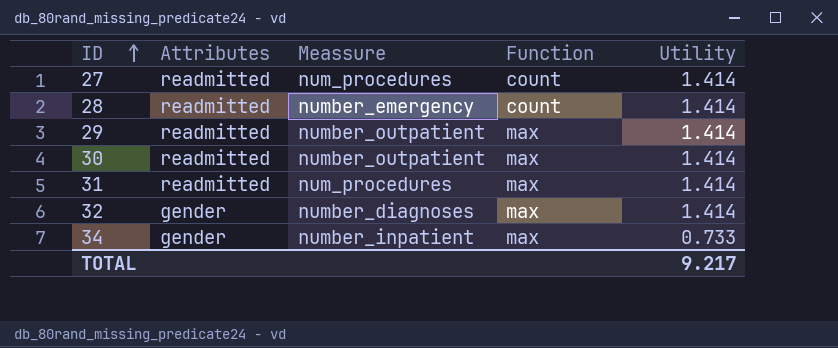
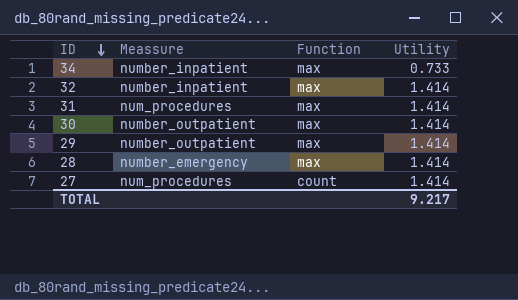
row order: ID ascending -> ID descending
column Attributes | position: 2 -> none
32 | Meassure: number_diagnoses -> number_inpatient
28 | Function: count -> max

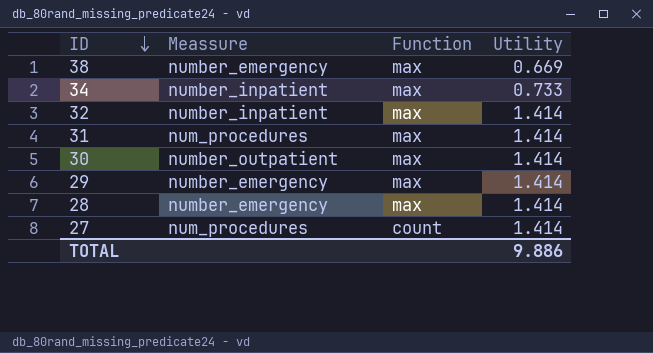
row 38: none -> number_emergency | max | 0.669
29 | Meassure: number_outpatient -> number_emergency
TOTAL | Utility: 9.217 -> 9.886

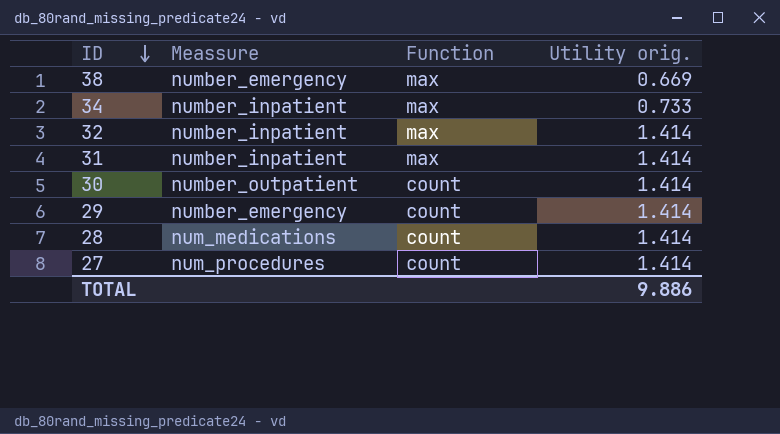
column name: Utility -> Utility orig.
31 | Meassure: num_procedures -> number_inpatient
30 | Function: max -> count
29 | Function: max -> count
28 | Meassure: number_emergency -> num_medications
28 | Function: max -> count

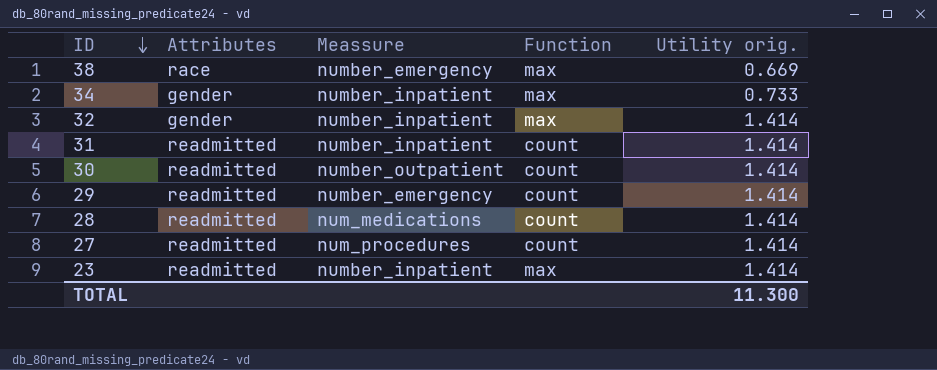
column Attributes | position: none -> 2
31 | Function: max -> count
row 23: none -> readmitted | number_inpatient | max | 1.414
TOTAL | Utility orig.: 9.886 -> 11.300

